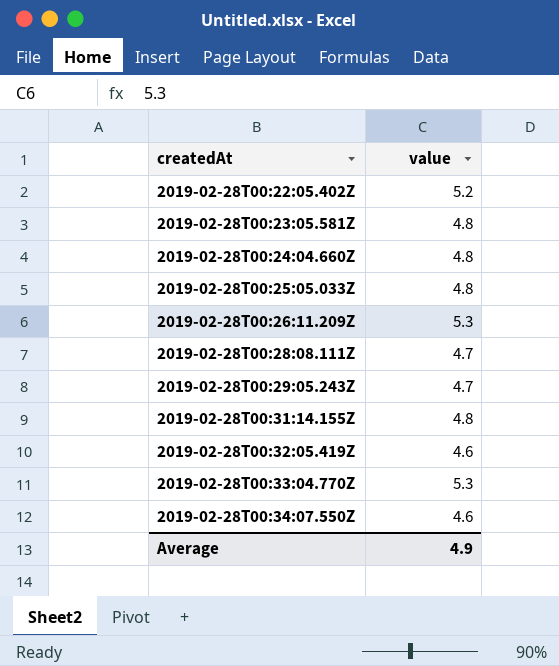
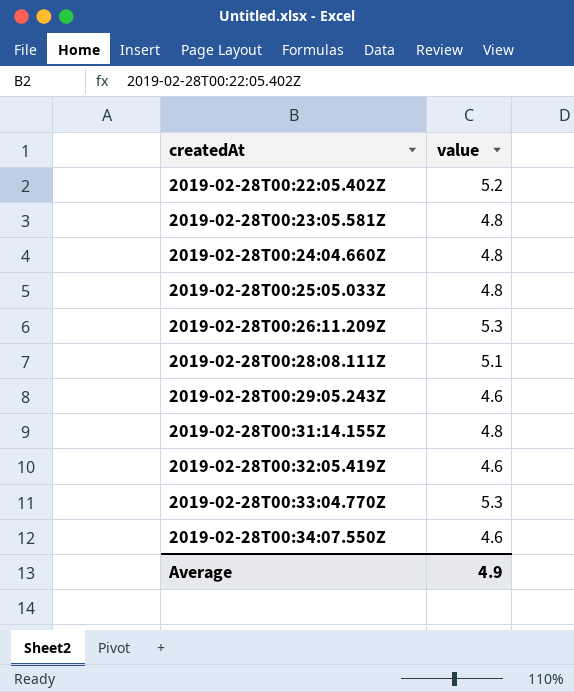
2019-02-28T00:28:08.111Z | value: 4.7 -> 5.1
2019-02-28T00:29:05.243Z | value: 4.7 -> 4.6

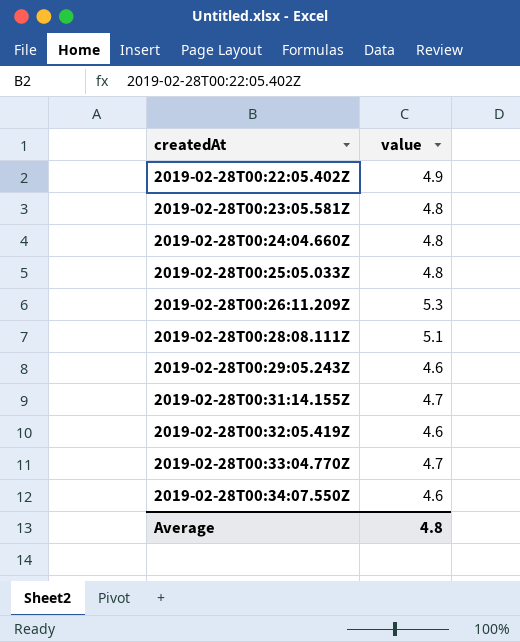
2019-02-28T00:22:05.402Z | value: 5.2 -> 4.9
2019-02-28T00:31:14.155Z | value: 4.8 -> 4.7
2019-02-28T00:33:04.770Z | value: 5.3 -> 4.7
Average | value: 4.9 -> 4.8

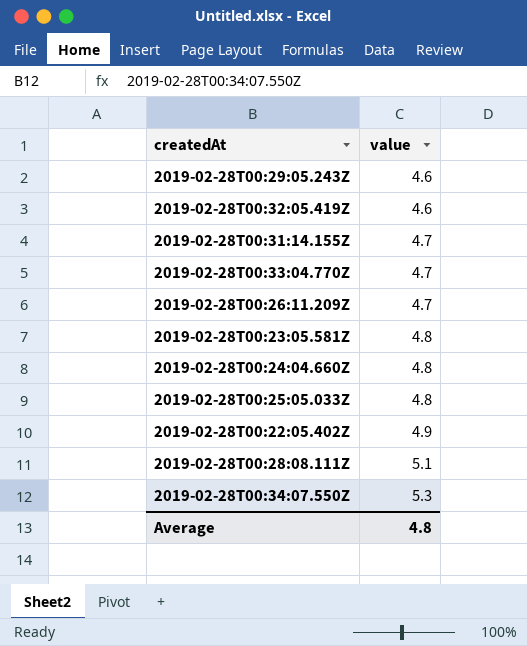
row order: createdAt ascending -> value ascending
2019-02-28T00:26:11.209Z | value: 5.3 -> 4.7
2019-02-28T00:34:07.550Z | value: 4.6 -> 5.3

